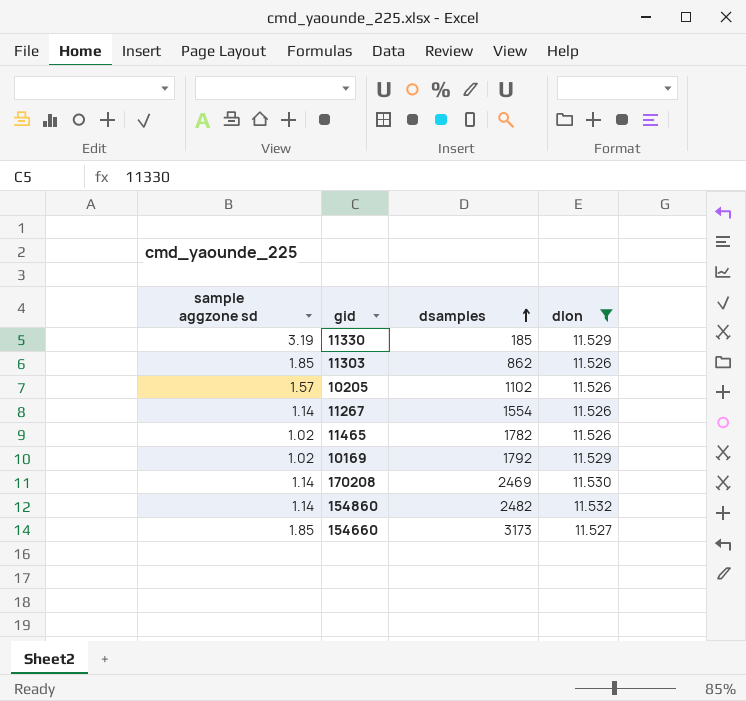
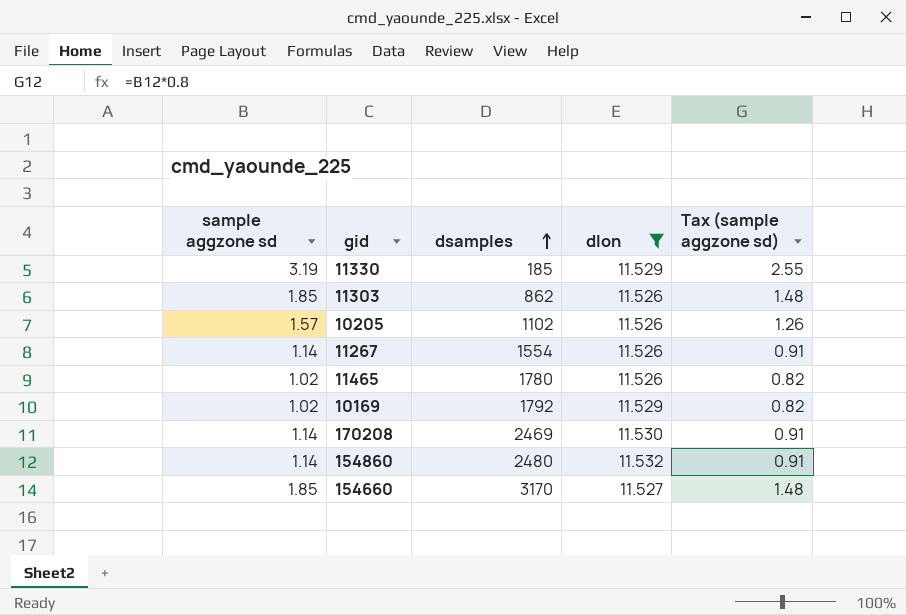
column Tax (sample aggzone sd) | formula: none -> [sample aggzone sd] * 0.8
11465 | dsamples: 1782 -> 1780
154860 | dsamples: 2482 -> 2480
154660 | dsamples: 3173 -> 3170

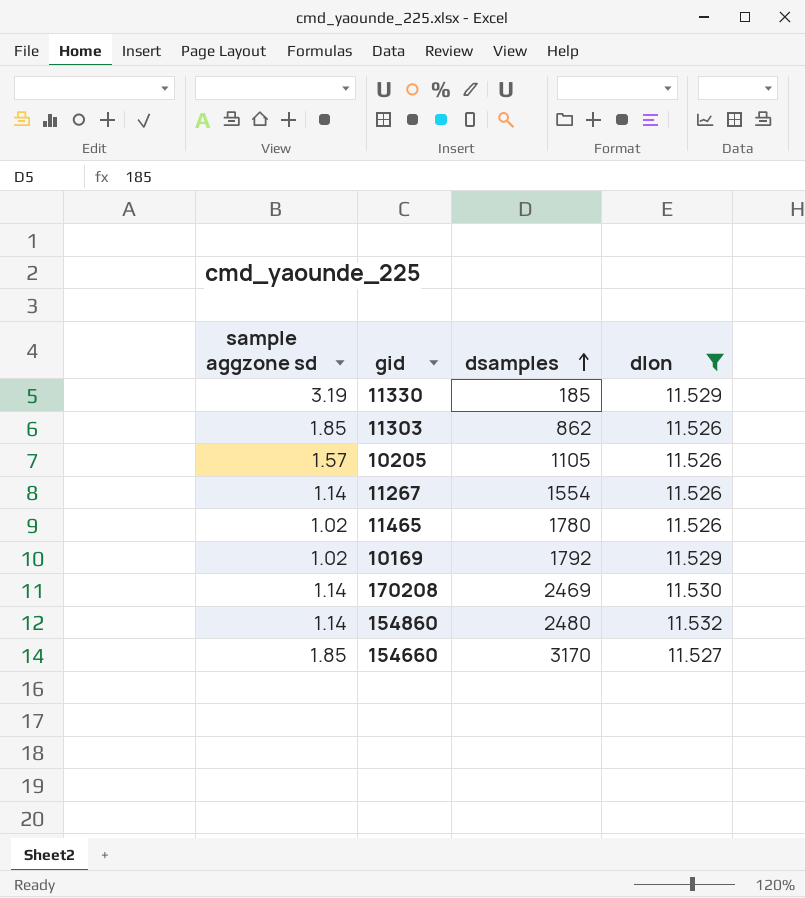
column Tax (sample aggzone sd) | formula: [sample aggzone sd] * 0.8 -> none
10205 | dsamples: 1102 -> 1105

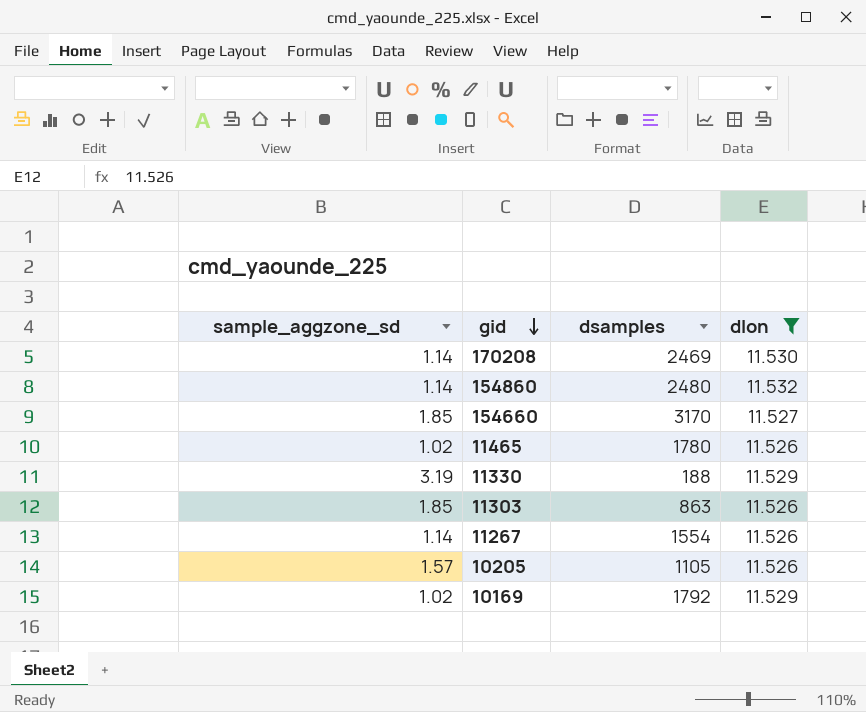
row order: dsamples ascending -> gid descending
column name: sample aggzone sd -> sample_aggzone_sd
11330 | dsamples: 185 -> 188
11303 | dsamples: 862 -> 863

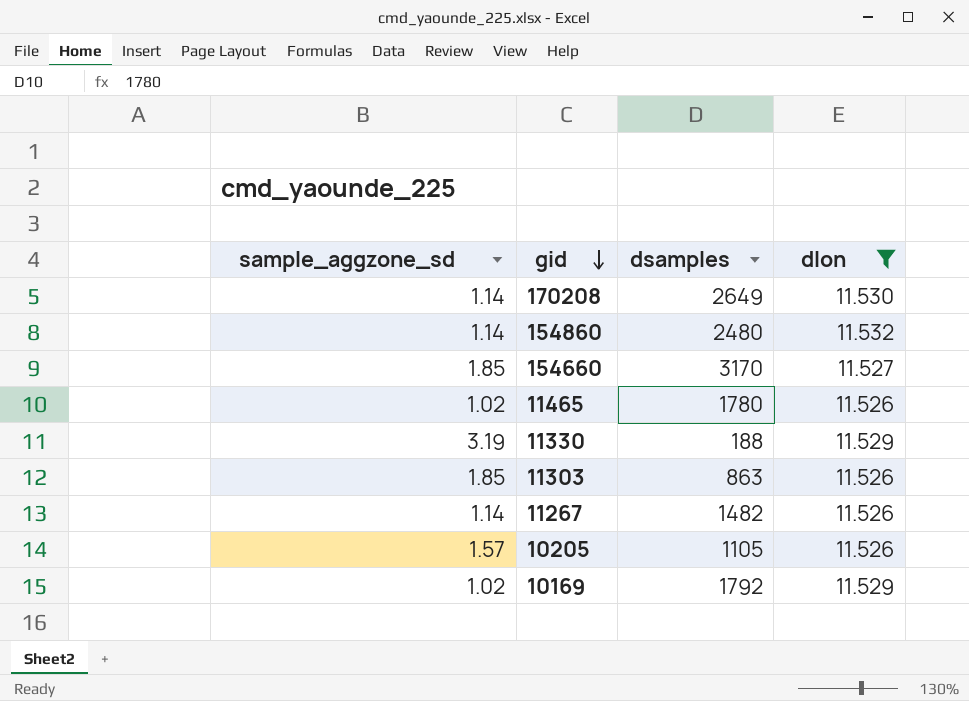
170208 | dsamples: 2469 -> 2649
11267 | dsamples: 1554 -> 1482

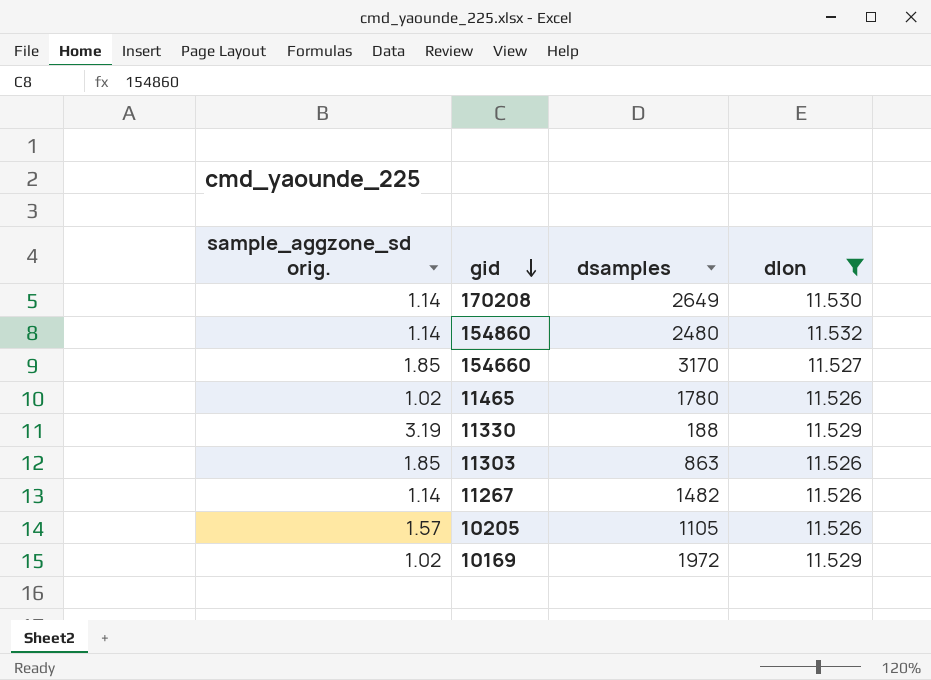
column name: sample_aggzone_sd -> sample_aggzone_sd orig.
10169 | dsamples: 1792 -> 1972

